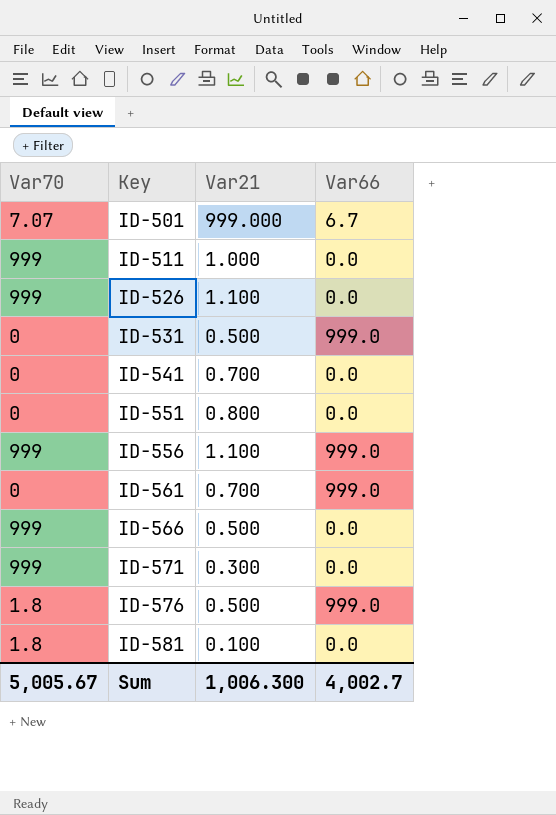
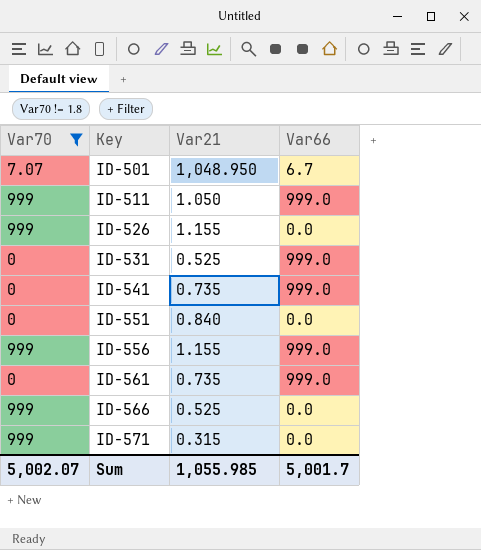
filter: none -> Var70 != 1.8
ID-501 | Var21: 999.000 -> 1,048.950
ID-511 | Var21: 1.000 -> 1.050
ID-511 | Var66: 0.0 -> 999.0
ID-526 | Var21: 1.100 -> 1.155
ID-531 | Var21: 0.500 -> 0.525
ID-541 | Var21: 0.700 -> 0.735
ID-541 | Var66: 0.0 -> 999.0
ID-551 | Var21: 0.800 -> 0.840
ID-556 | Var21: 1.100 -> 1.155
ID-561 | Var21: 0.700 -> 0.735
ID-566 | Var21: 0.500 -> 0.525
ID-571 | Var21: 0.300 -> 0.315
Sum | Var70: 5,005.67 -> 5,002.07
Sum | Var21: 1,006.300 -> 1,055.985
Sum | Var66: 4,002.7 -> 5,001.7

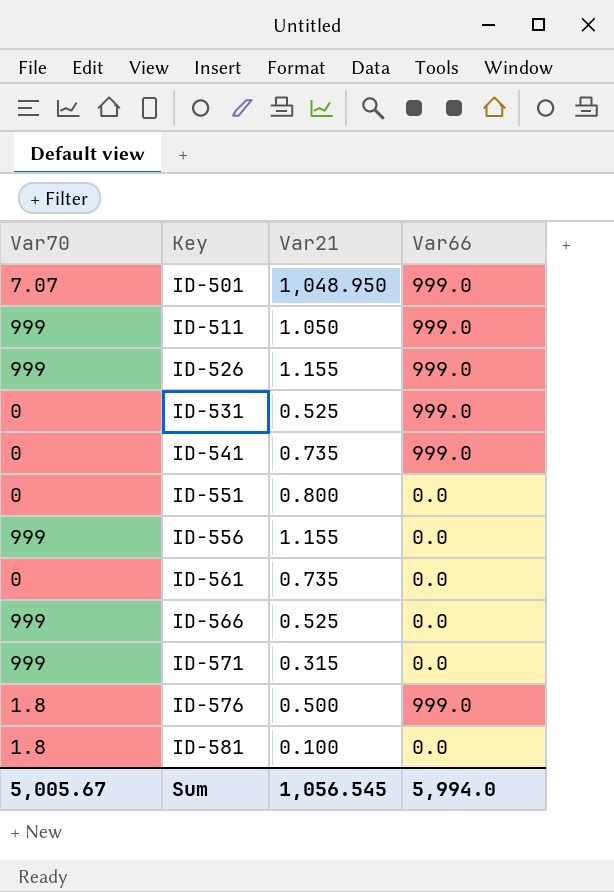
filter: Var70 != 1.8 -> none
ID-501 | Var66: 6.7 -> 999.0
ID-526 | Var66: 0.0 -> 999.0
ID-551 | Var21: 0.840 -> 0.800
ID-556 | Var66: 999.0 -> 0.0
ID-561 | Var66: 999.0 -> 0.0
Sum | Var70: 5,002.07 -> 5,005.67
Sum | Var21: 1,055.985 -> 1,056.545
Sum | Var66: 5,001.7 -> 5,994.0

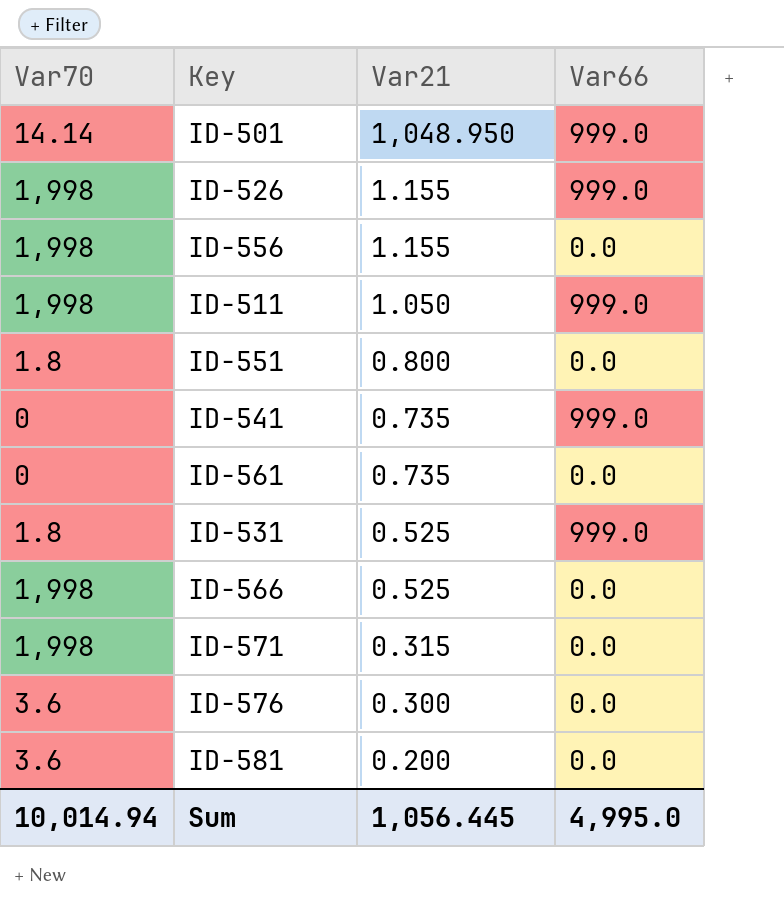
row order: Key ascending -> Var21 descending
ID-501 | Var70: 7.07 -> 14.14
ID-526 | Var70: 999 -> 1,998
ID-556 | Var70: 999 -> 1,998
ID-511 | Var70: 999 -> 1,998
ID-551 | Var70: 0 -> 1.8
ID-531 | Var70: 0 -> 1.8
ID-566 | Var70: 999 -> 1,998
ID-571 | Var70: 999 -> 1,998
ID-576 | Var70: 1.8 -> 3.6
ID-576 | Var21: 0.500 -> 0.300
ID-576 | Var66: 999.0 -> 0.0
ID-581 | Var70: 1.8 -> 3.6
ID-581 | Var21: 0.100 -> 0.200
Sum | Var70: 5,005.67 -> 10,014.94
Sum | Var21: 1,056.545 -> 1,056.445
Sum | Var66: 5,994.0 -> 4,995.0

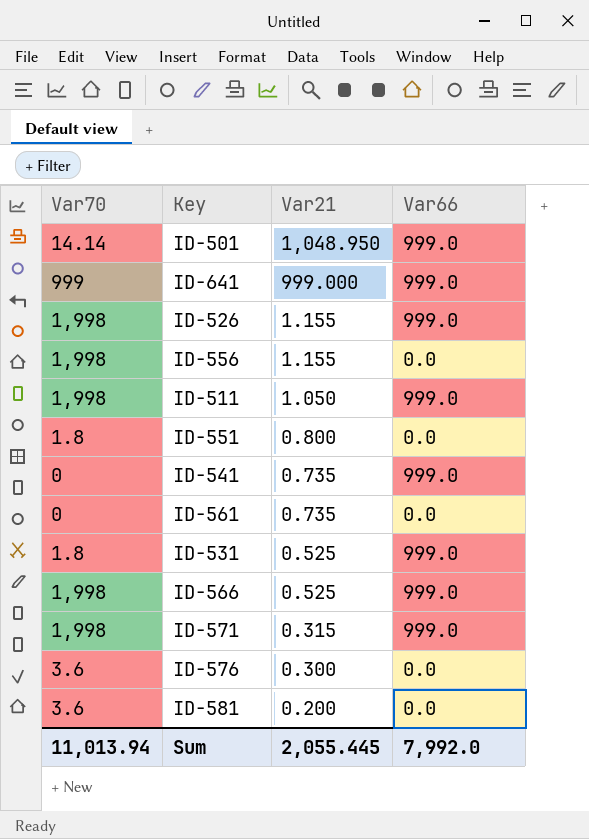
row ID-641: none -> 999 | 999.000 | 999.0
ID-566 | Var66: 0.0 -> 999.0
ID-571 | Var66: 0.0 -> 999.0
Sum | Var70: 10,014.94 -> 11,013.94
Sum | Var21: 1,056.445 -> 2,055.445
Sum | Var66: 4,995.0 -> 7,992.0

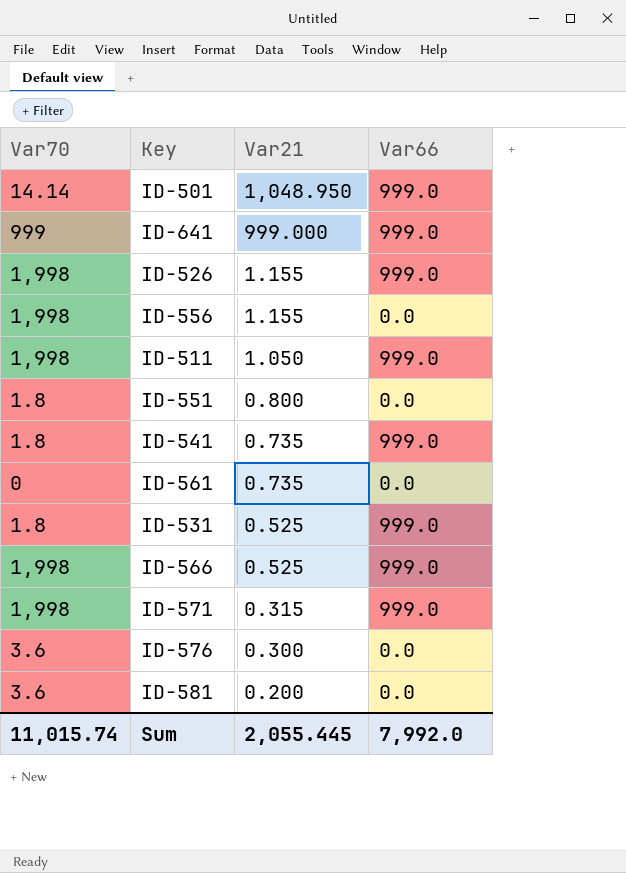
ID-541 | Var70: 0 -> 1.8
Sum | Var70: 11,013.94 -> 11,015.74

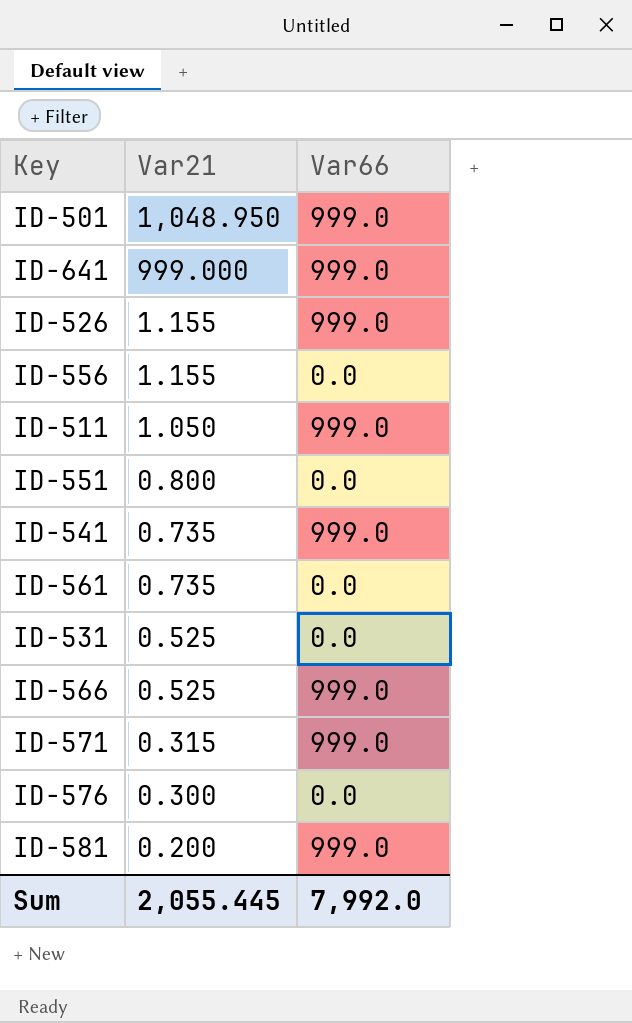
column Var70 | position: 1 -> none
ID-531 | Var66: 999.0 -> 0.0
ID-581 | Var66: 0.0 -> 999.0

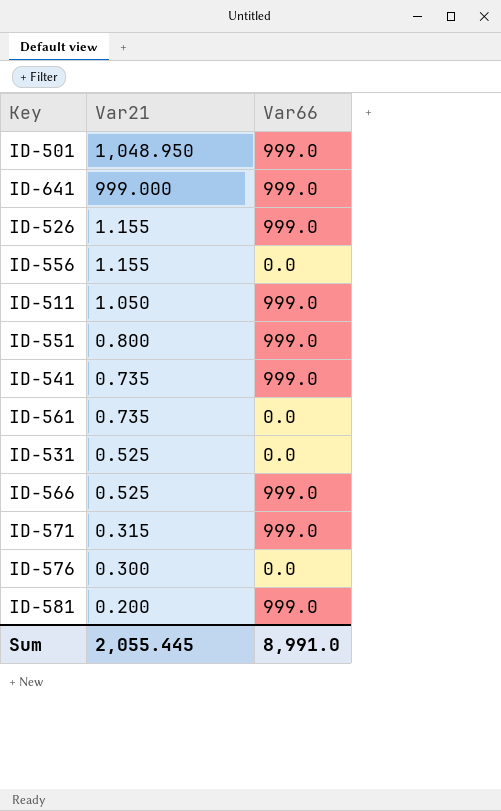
ID-551 | Var66: 0.0 -> 999.0
Sum | Var66: 7,992.0 -> 8,991.0

